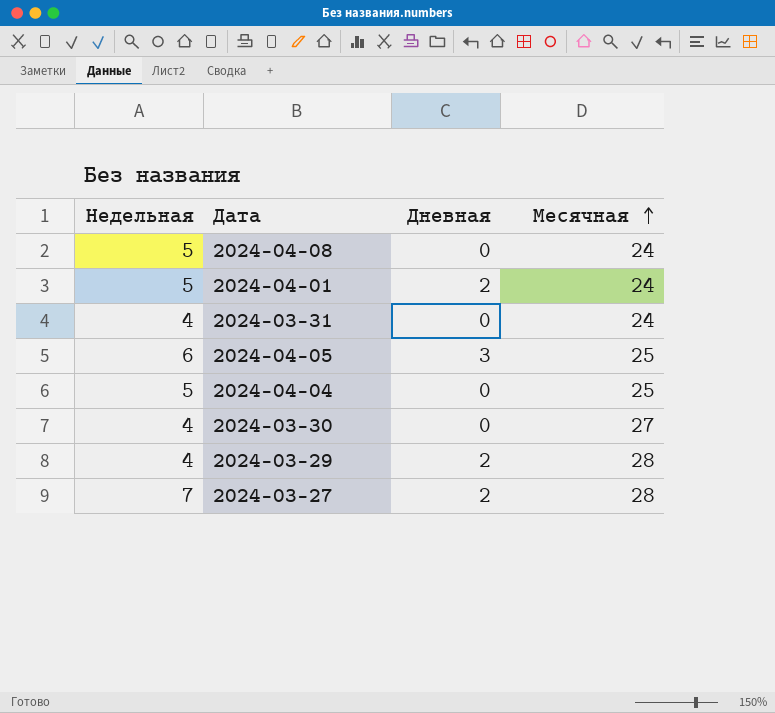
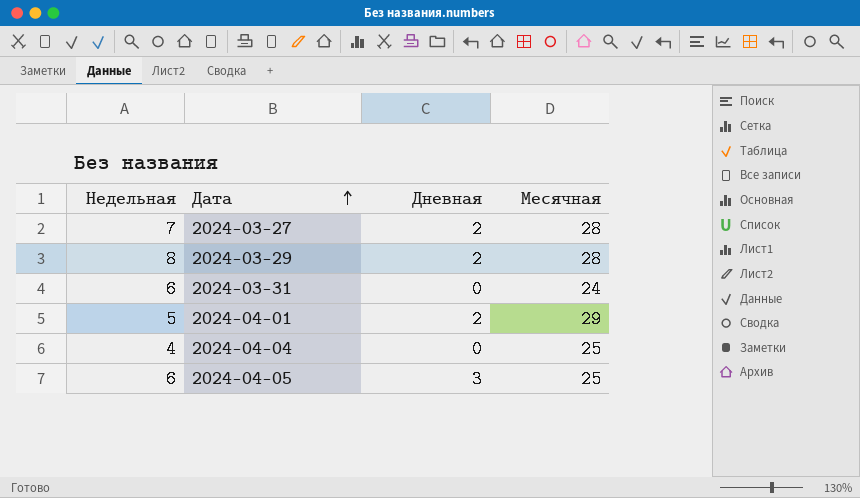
row order: Месячная ascending -> Дата ascending
row 2024-04-08: 5 | 0 | 24 -> none
row 2024-03-30: 4 | 0 | 27 -> none
2024-03-29 | Недельная: 4 -> 8
2024-03-31 | Недельная: 4 -> 6
2024-04-01 | Месячная: 24 -> 29
2024-04-04 | Недельная: 5 -> 4

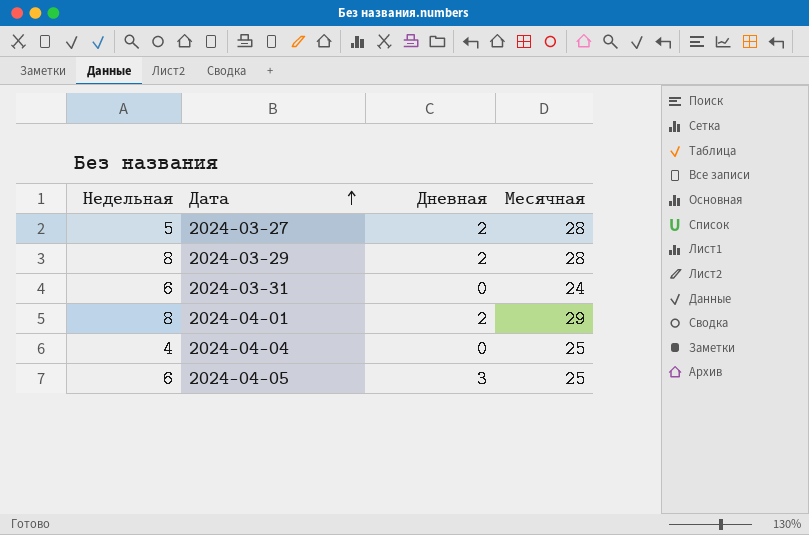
2024-03-27 | Недельная: 7 -> 5
2024-04-01 | Недельная: 5 -> 8

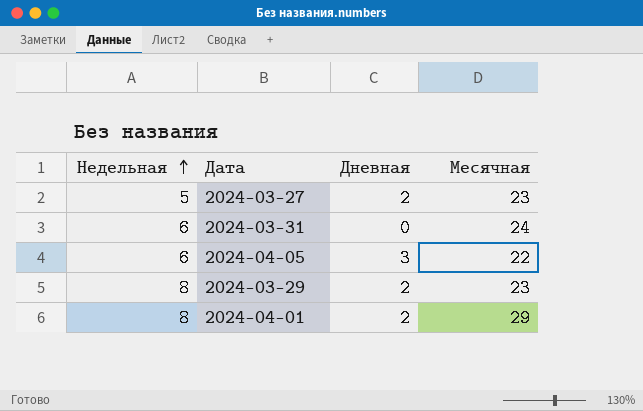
row order: Дата ascending -> Недельная ascending
row 2024-04-04: 4 | 0 | 25 -> none
2024-03-27 | Месячная: 28 -> 23
2024-04-05 | Месячная: 25 -> 22
2024-03-29 | Месячная: 28 -> 23

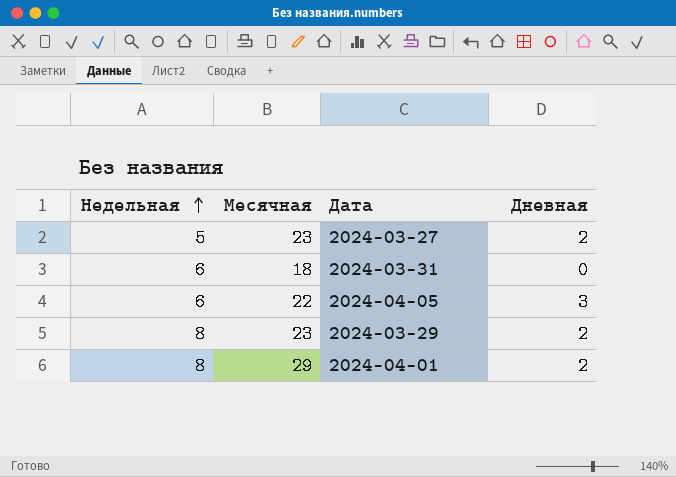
column Месячная | position: 4 -> 2
2024-03-31 | Месячная: 24 -> 18

